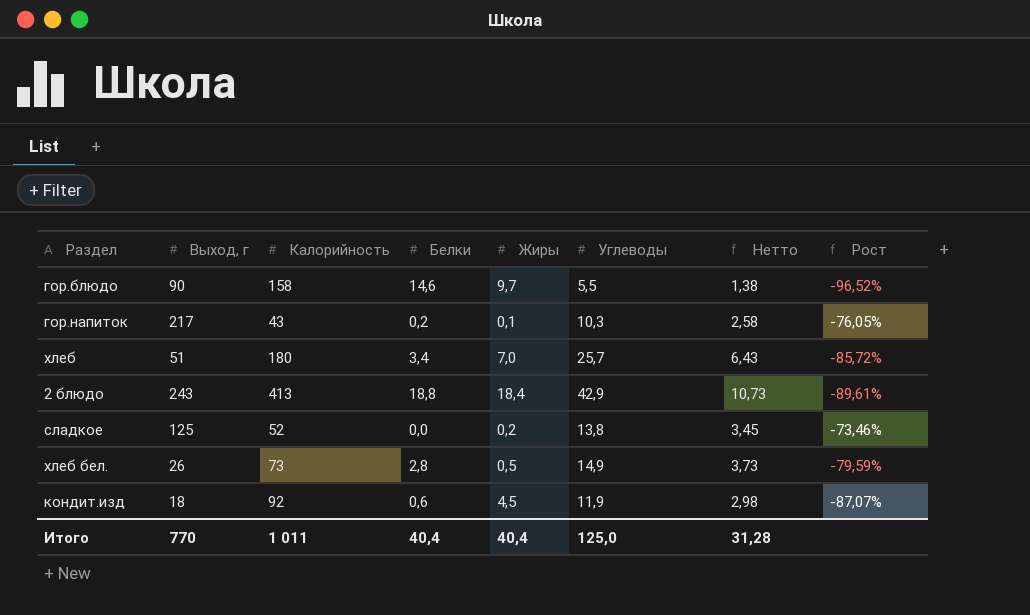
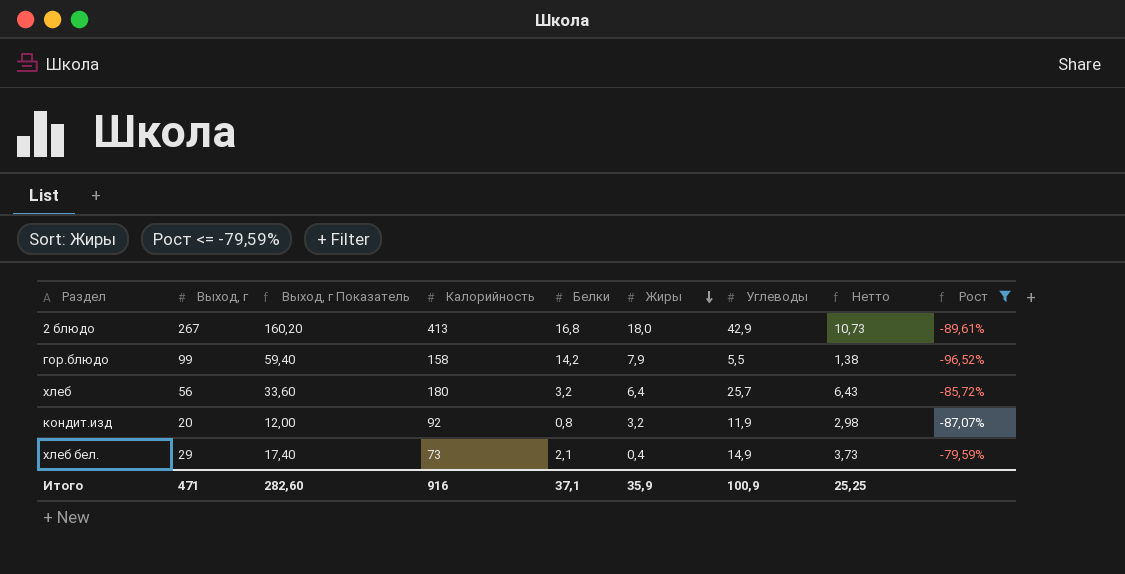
filter: none -> Рост <= -79,59%
row order: none -> Жиры descending
column Выход, г Показатель | formula: none -> [Выход, г] * 0,6
2 блюдо | Выход, г: 243 -> 267
2 блюдо | Белки: 18,8 -> 16,8
2 блюдо | Жиры: 18,4 -> 18,0
гор.блюдо | Выход, г: 90 -> 99
гор.блюдо | Белки: 14,6 -> 14,2
гор.блюдо | Жиры: 9,7 -> 7,9
хлеб | Выход, г: 51 -> 56
хлеб | Белки: 3,4 -> 3,2
хлеб | Жиры: 7,0 -> 6,4
кондит.изд | Выход, г: 18 -> 20
кондит.изд | Белки: 0,6 -> 0,8
кондит.изд | Жиры: 4,5 -> 3,2
хлеб бел. | Выход, г: 26 -> 29
хлеб бел. | Белки: 2,8 -> 2,1
хлеб бел. | Жиры: 0,5 -> 0,4
Итого | Выход, г: 770 -> 471
Итого | Калорийность: 1 011 -> 916
Итого | Белки: 40,4 -> 37,1
Итого | Жиры: 40,4 -> 35,9
Итого | Углеводы: 125,0 -> 100,9
Итого | Нетто: 31,28 -> 25,25

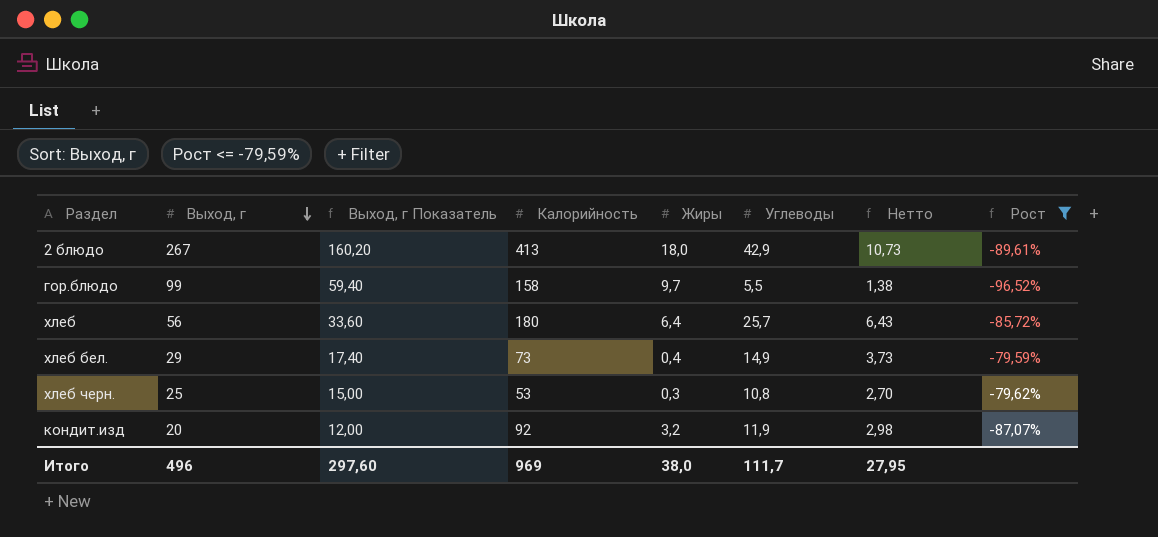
row order: Жиры descending -> Выход, г descending
column Белки | position: 5 -> none
гор.блюдо | Жиры: 7,9 -> 9,7
row хлеб черн.: none -> 25 | 15,00 | 53 | 0,3 | 10,8 | 2,70 | -79,62%
Итого | Выход, г: 471 -> 496
Итого | Выход, г Показатель: 282,60 -> 297,60
Итого | Калорийность: 916 -> 969
Итого | Жиры: 35,9 -> 38,0
Итого | Углеводы: 100,9 -> 111,7
Итого | Нетто: 25,25 -> 27,95

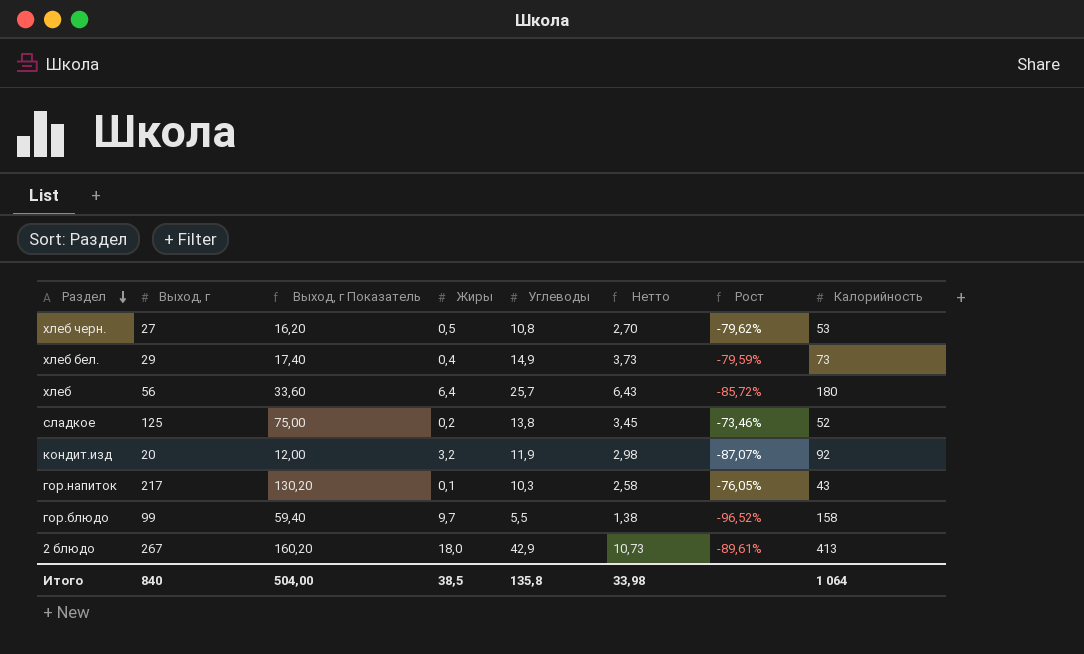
filter: Рост <= -79,59% -> none
row order: Выход, г descending -> Раздел descending
column Калорийность | position: 4 -> 8
хлеб черн. | Выход, г: 25 -> 27
хлеб черн. | Выход, г Показатель: 15,00 -> 16,20
хлеб черн. | Жиры: 0,3 -> 0,5
Итого | Выход, г: 496 -> 840
Итого | Выход, г Показатель: 297,60 -> 504,00
Итого | Жиры: 38,0 -> 38,5
Итого | Углеводы: 111,7 -> 135,8
Итого | Нетто: 27,95 -> 33,98
Итого | Калорийность: 969 -> 1 064

